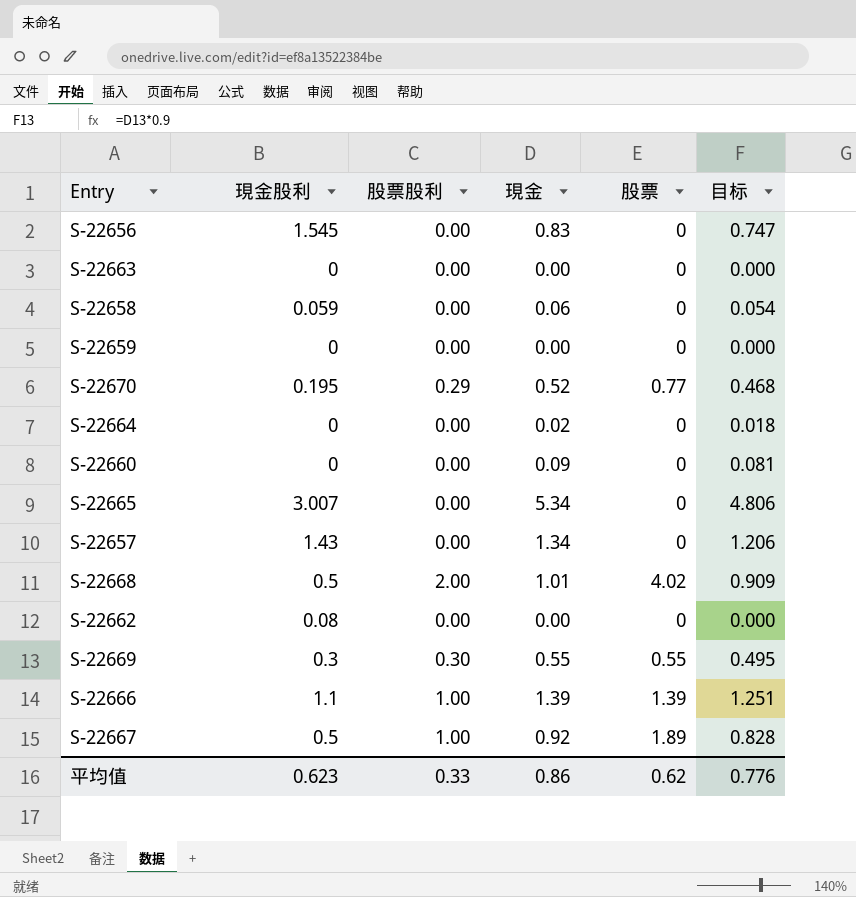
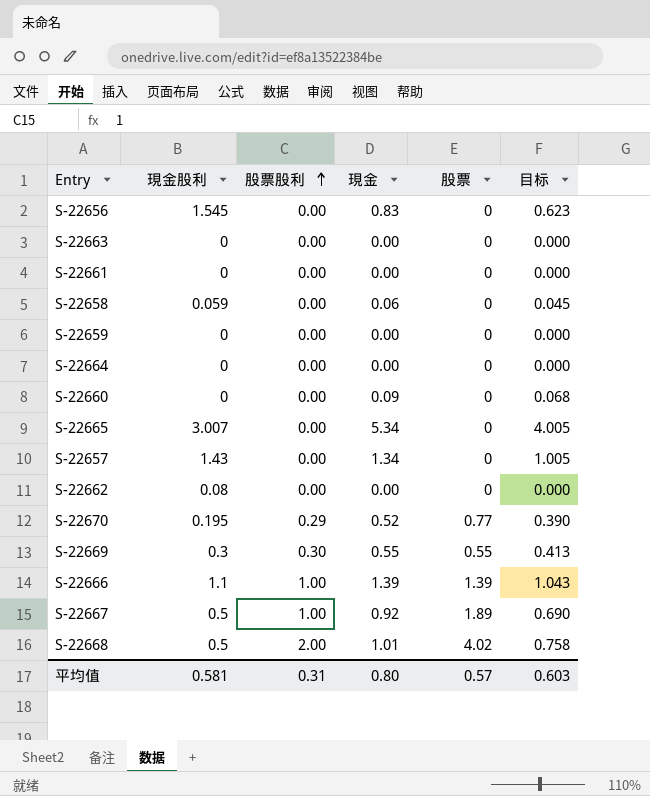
row order: none -> 股票股利 ascending
column 目标 | formula: [現金] * 0.9 -> [現金] * 0.75
row S-22661: none -> 0 | 0.00 | 0.00 | 0 | 0.000
S-22664 | 現金: 0.02 -> 0.00
平均值 | 現金股利: 0.623 -> 0.581
平均值 | 股票股利: 0.33 -> 0.31
平均值 | 現金: 0.86 -> 0.80
平均值 | 股票: 0.62 -> 0.57
平均值 | 目标: 0.776 -> 0.603

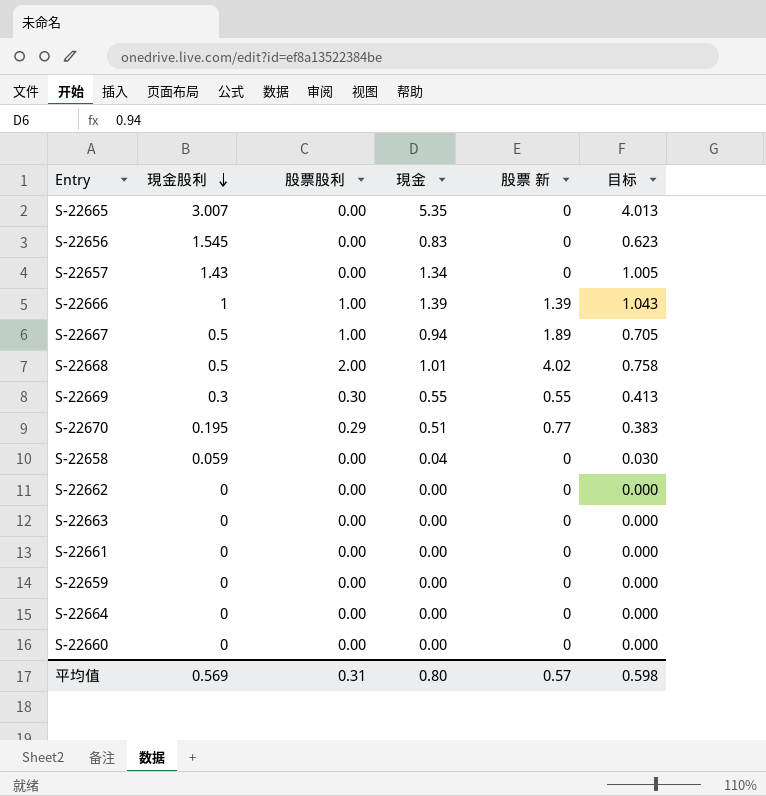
row order: 股票股利 ascending -> 現金股利 descending
column name: 股票 -> 股票 新
S-22665 | 現金: 5.34 -> 5.35
S-22665 | 目标: 4.005 -> 4.013
S-22666 | 現金股利: 1.1 -> 1
S-22667 | 現金: 0.92 -> 0.94
S-22667 | 目标: 0.690 -> 0.705
S-22670 | 現金: 0.52 -> 0.51
S-22670 | 目标: 0.390 -> 0.383
S-22658 | 現金: 0.06 -> 0.04
S-22658 | 目标: 0.045 -> 0.030
S-22662 | 現金股利: 0.08 -> 0
S-22660 | 現金: 0.09 -> 0.00
S-22660 | 目标: 0.068 -> 0.000
平均值 | 現金股利: 0.581 -> 0.569
平均值 | 目标: 0.603 -> 0.598

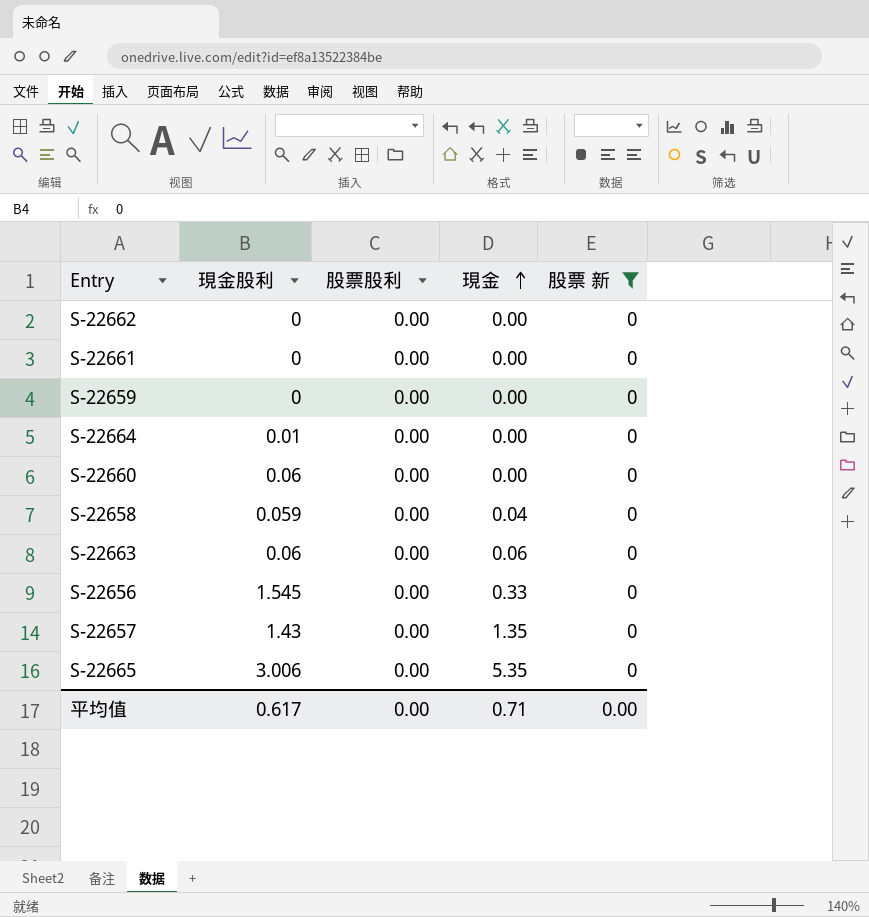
filter: none -> 股票 新 = 0
row order: 現金股利 descending -> 現金 ascending
column 目标 | formula: [現金] * 0.75 -> none
S-22664 | 現金股利: 0 -> 0.01
S-22660 | 現金股利: 0 -> 0.06
S-22663 | 現金股利: 0 -> 0.06
S-22663 | 現金: 0.00 -> 0.06
S-22656 | 現金: 0.83 -> 0.33
S-22657 | 現金: 1.34 -> 1.35
S-22665 | 現金股利: 3.007 -> 3.006
平均值 | 現金股利: 0.569 -> 0.617
平均值 | 股票股利: 0.31 -> 0.00
平均值 | 現金: 0.80 -> 0.71
平均值 | 股票 新: 0.57 -> 0.00

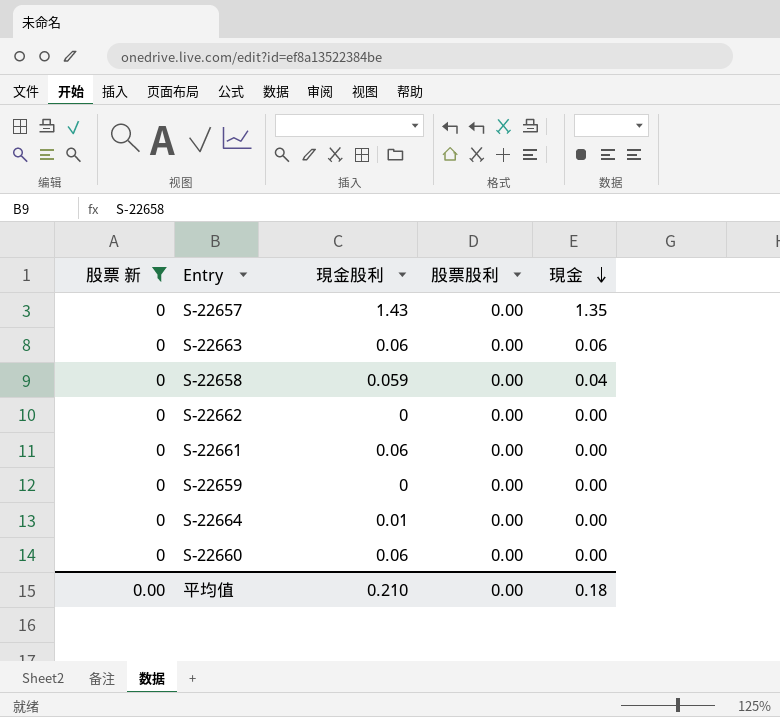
row order: 現金 ascending -> 現金 descending
column 股票 新 | position: 5 -> 1
row S-22656: 1.545 | 0.00 | 0.33 | 0 -> none
row S-22665: 3.006 | 0.00 | 5.35 | 0 -> none
S-22661 | 現金股利: 0 -> 0.06
平均值 | 現金股利: 0.617 -> 0.210
平均值 | 現金: 0.71 -> 0.18

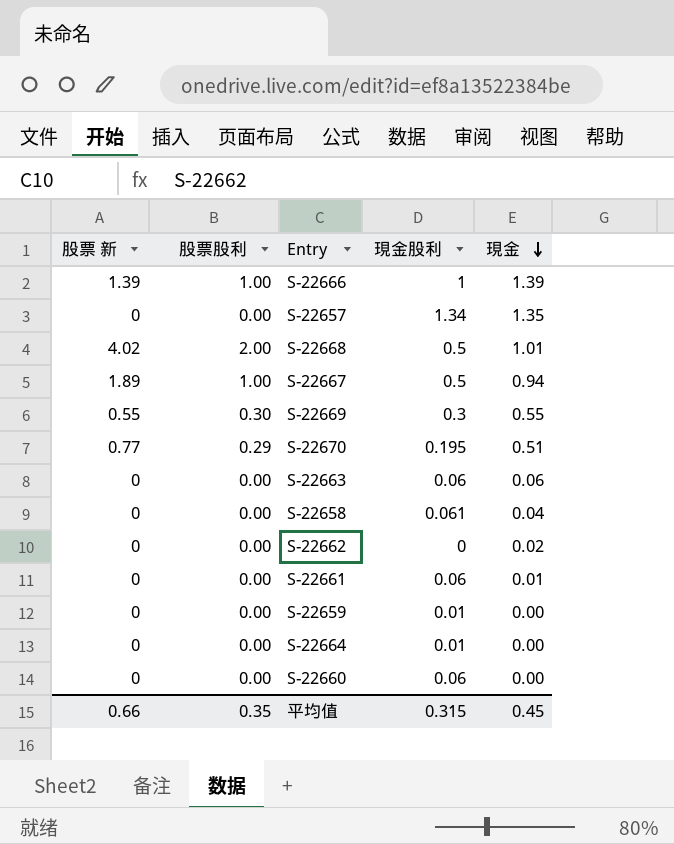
filter: 股票 新 = 0 -> none
column 股票股利 | position: 4 -> 2
S-22657 | 現金股利: 1.43 -> 1.34
S-22658 | 現金股利: 0.059 -> 0.061
S-22662 | 現金: 0.00 -> 0.02
S-22661 | 現金: 0.00 -> 0.01
S-22659 | 現金股利: 0 -> 0.01
平均值 | 股票 新: 0.00 -> 0.66
平均值 | 股票股利: 0.00 -> 0.35
平均值 | 現金股利: 0.210 -> 0.315
平均值 | 現金: 0.18 -> 0.45

